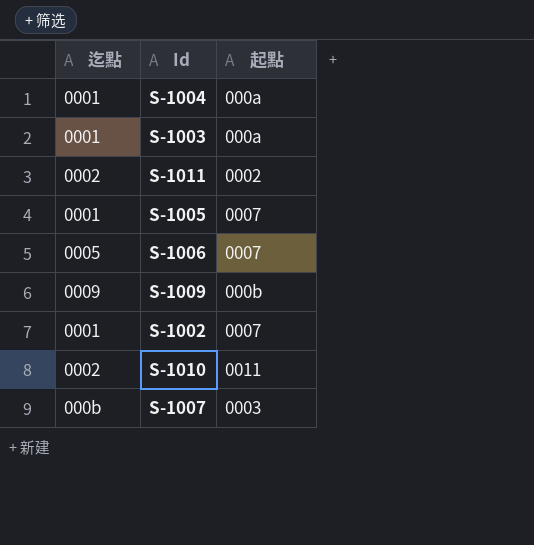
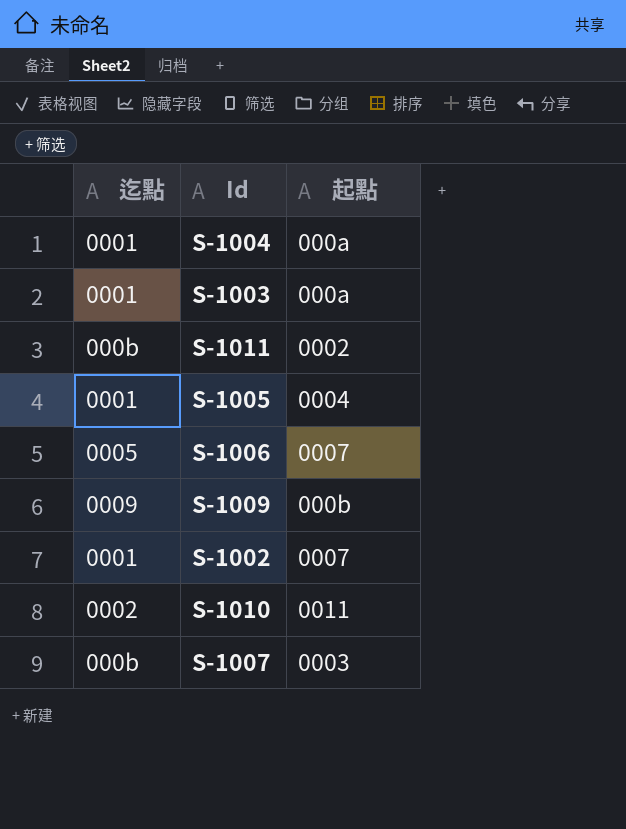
S-1011 | 迄點: 0002 -> 000b
S-1005 | 起點: 0007 -> 0004

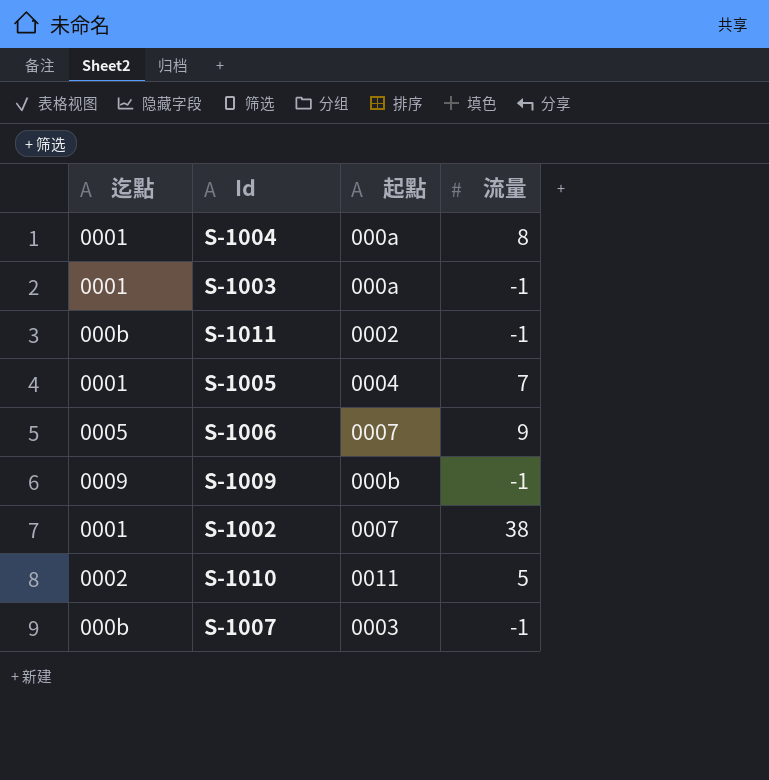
column 流量 | position: none -> 4

